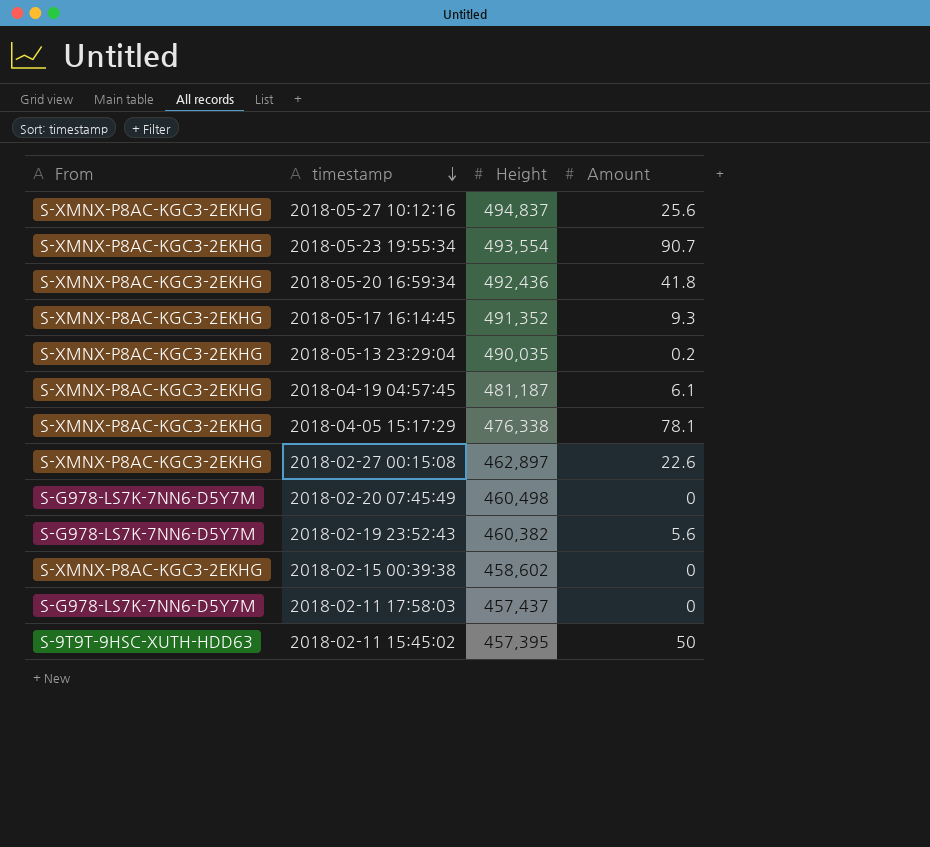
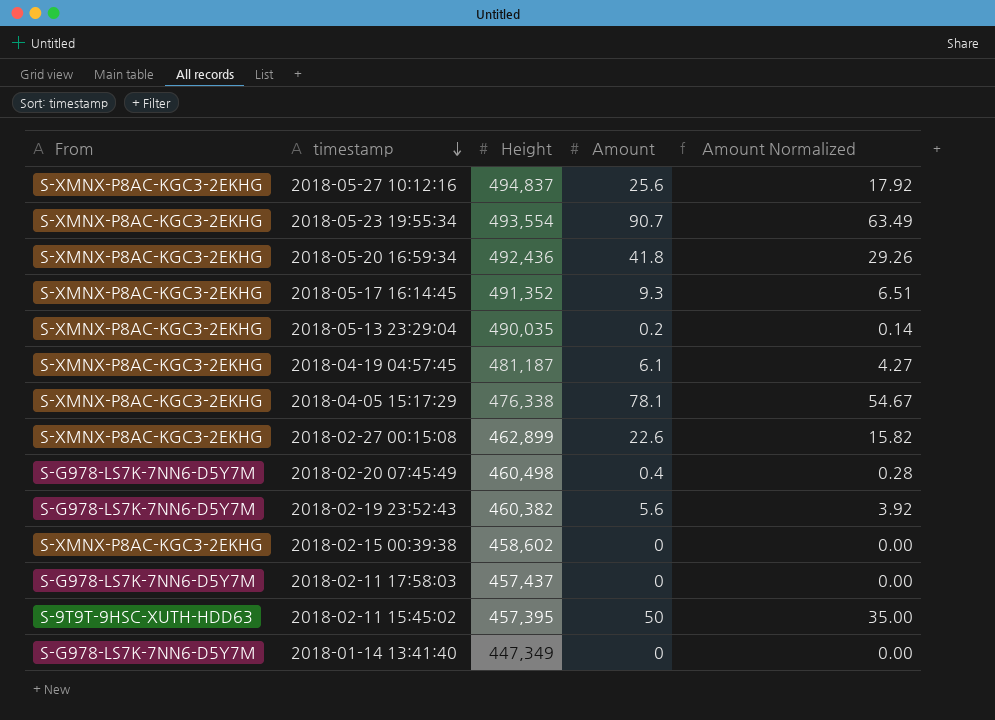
column Amount Normalized | formula: none -> [Amount] * 0.7
2018-02-27 00:15:08 | Height: 462,897 -> 462,899
2018-02-20 07:45:49 | Amount: 0 -> 0.4
row 2018-01-14 13:41:40: none -> S-G978-LS7K-7NN6-D5Y7M | 447,349 | 0 | 0.00

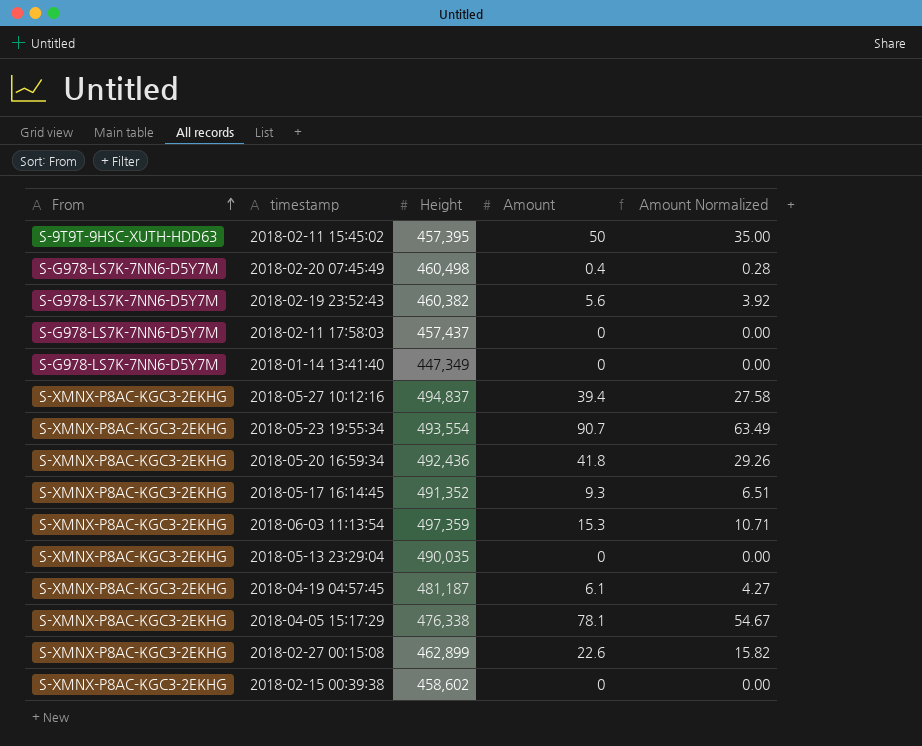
row order: timestamp descending -> From ascending
2018-05-27 10:12:16 | Amount: 25.6 -> 39.4
2018-05-27 10:12:16 | Amount Normalized: 17.92 -> 27.58
row 2018-06-03 11:13:54: none -> S-XMNX-P8AC-KGC3-2EKHG | 497,359 | 15.3 | 10.71
2018-05-13 23:29:04 | Amount: 0.2 -> 0
2018-05-13 23:29:04 | Amount Normalized: 0.14 -> 0.00

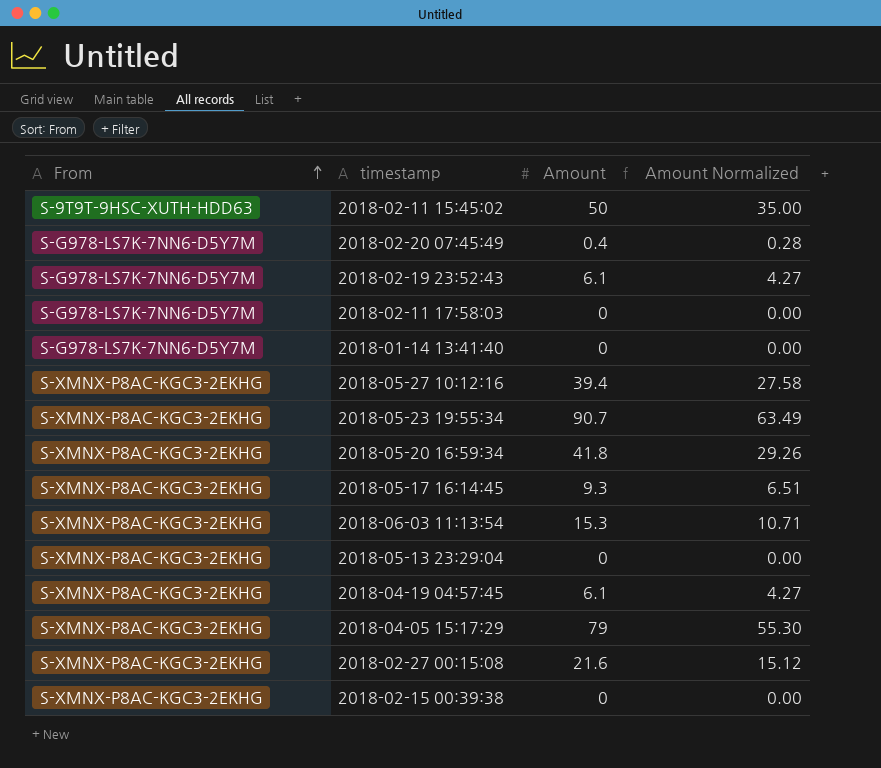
column Height | position: 3 -> none
2018-02-19 23:52:43 | Amount: 5.6 -> 6.1
2018-02-19 23:52:43 | Amount Normalized: 3.92 -> 4.27
2018-04-05 15:17:29 | Amount: 78.1 -> 79
2018-04-05 15:17:29 | Amount Normalized: 54.67 -> 55.30
2018-02-27 00:15:08 | Amount: 22.6 -> 21.6
2018-02-27 00:15:08 | Amount Normalized: 15.82 -> 15.12

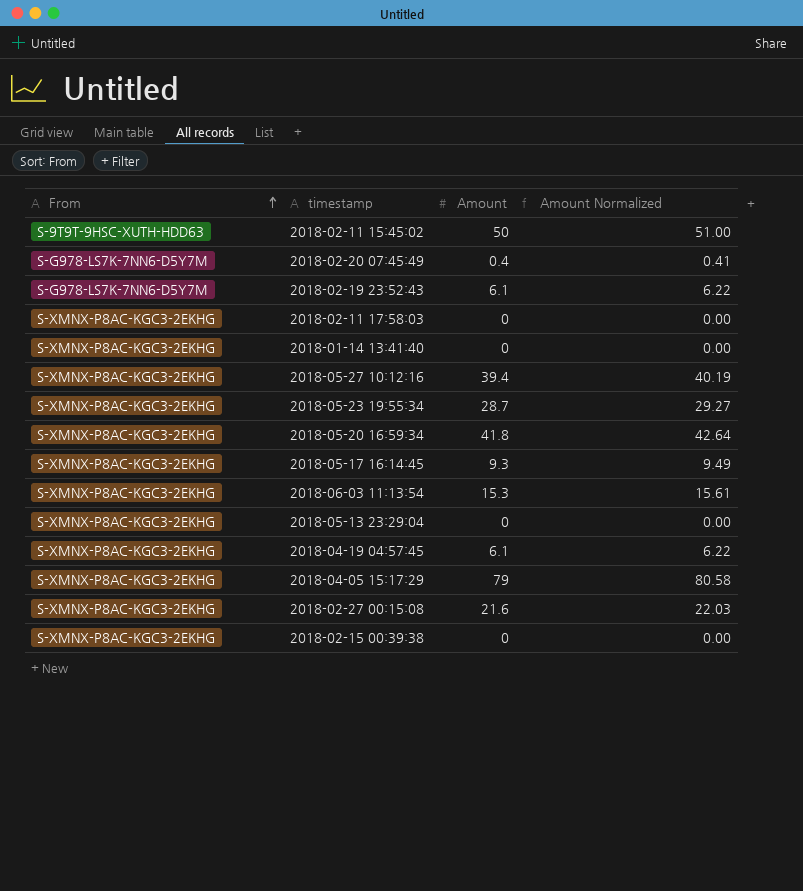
column Amount Normalized | formula: [Amount] * 0.7 -> [Amount] * 1.02
2018-02-11 17:58:03 | From: S-G978-LS7K-7NN6-D5Y7M -> S-XMNX-P8AC-KGC3-2EKHG
2018-01-14 13:41:40 | From: S-G978-LS7K-7NN6-D5Y7M -> S-XMNX-P8AC-KGC3-2EKHG
2018-05-23 19:55:34 | Amount: 90.7 -> 28.7

